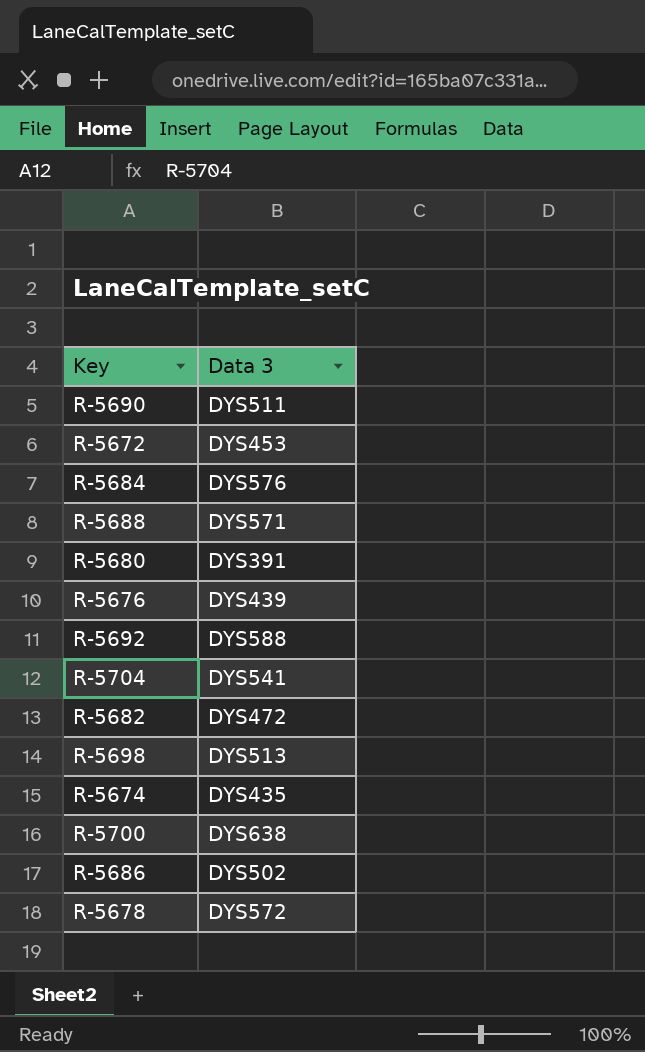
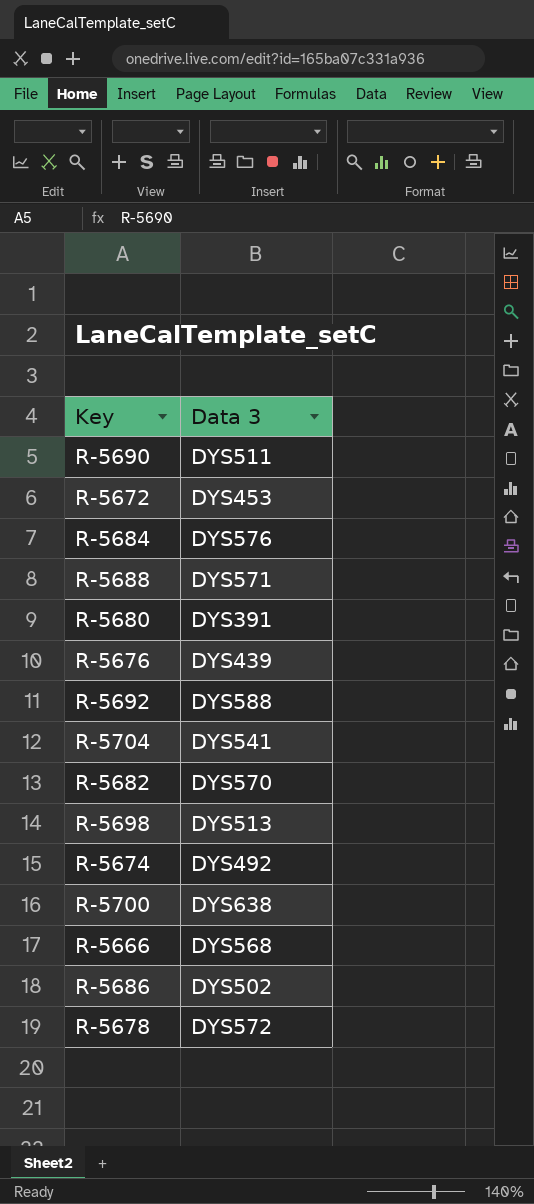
R-5682 | Data 3: DYS472 -> DYS570
R-5674 | Data 3: DYS435 -> DYS492
row R-5666: none -> DYS568

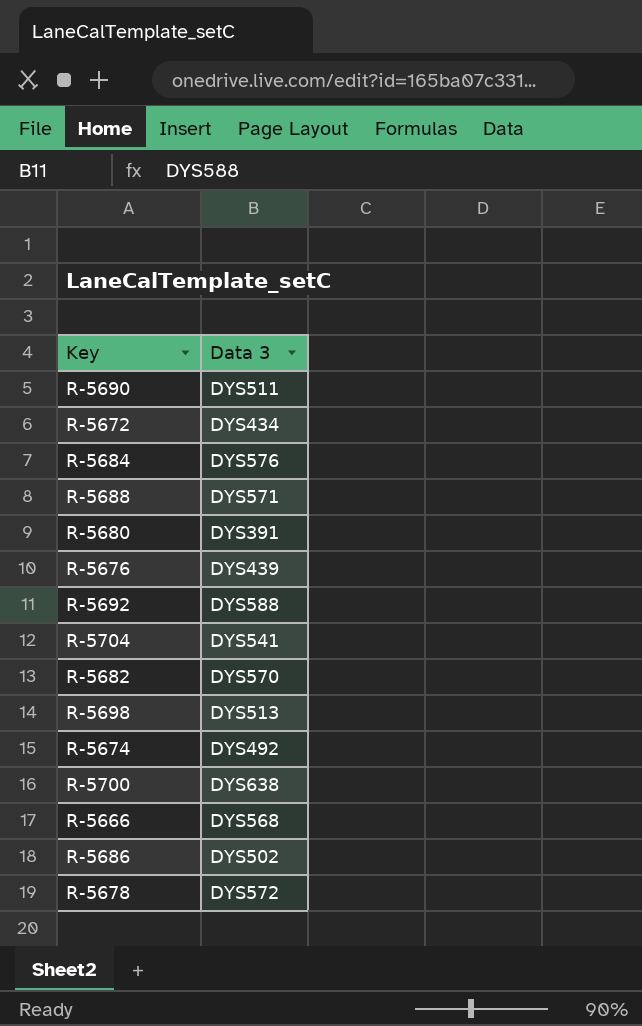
R-5672 | Data 3: DYS453 -> DYS434

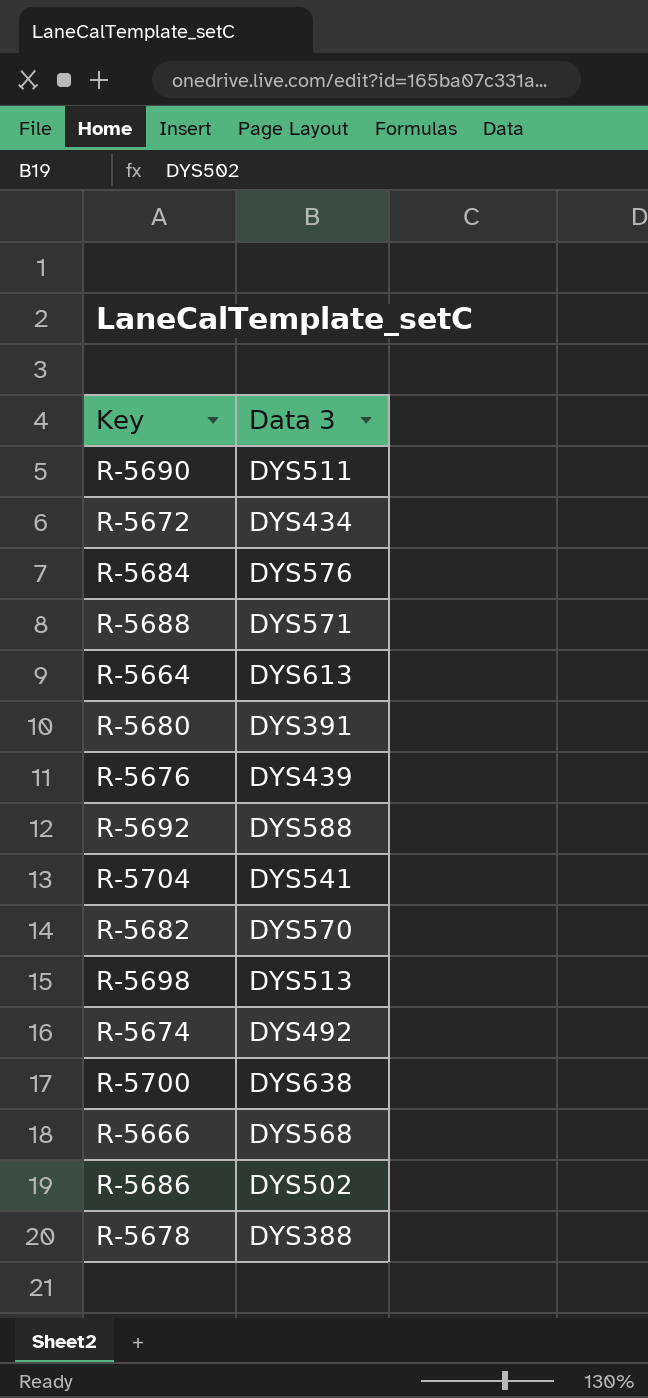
row R-5664: none -> DYS613
R-5678 | Data 3: DYS572 -> DYS388

